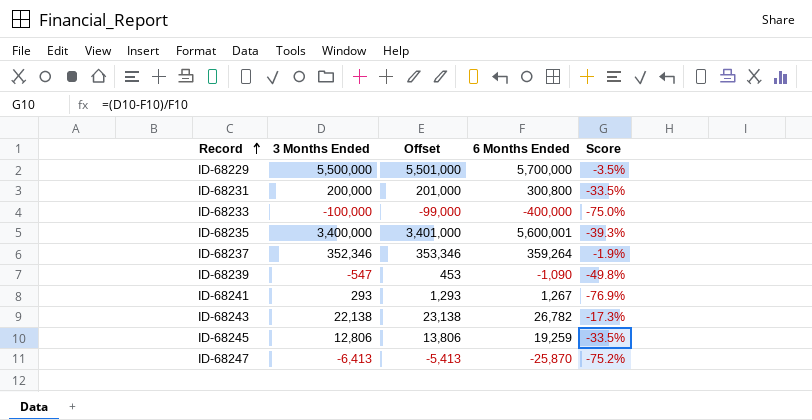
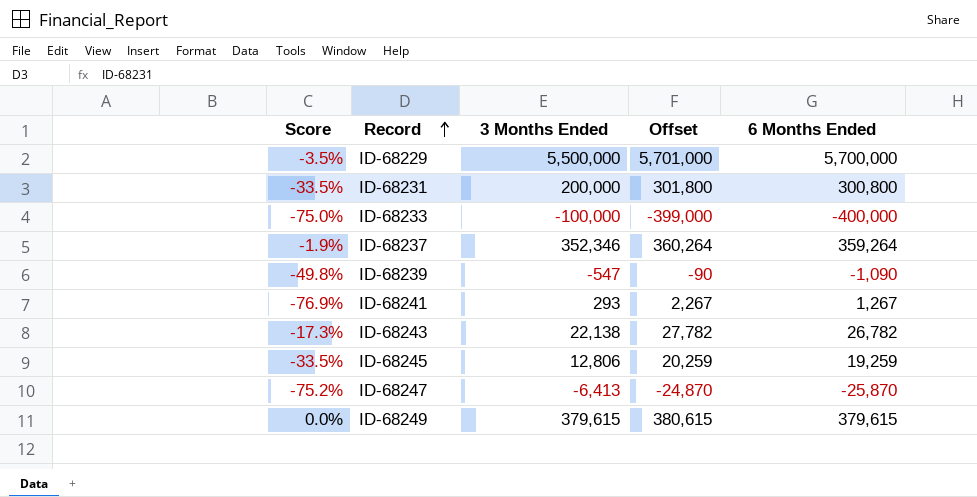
column Score | position: 5 -> 1
column Offset | formula: [3 Months Ended] + 1000 -> [6 Months Ended] + 1000
row ID-68235: 3,400,000 | 3,401,000 | 5,600,001 | -39.3% -> none
row ID-68249: none -> 0.0% | 379,615 | 380,615 | 379,615

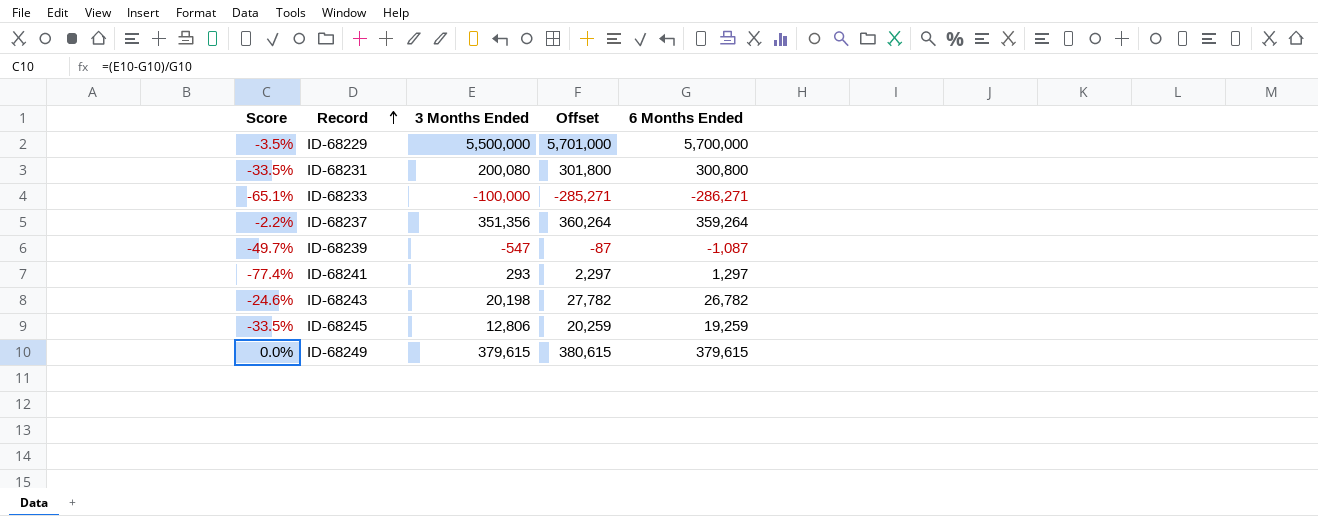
row ID-68247: -75.2% | -6,413 | -24,870 | -25,870 -> none
ID-68231 | 3 Months Ended: 200,000 -> 200,080
ID-68233 | Score: -75.0% -> -65.1%
ID-68233 | Offset: -399,000 -> -285,271
ID-68233 | 6 Months Ended: -400,000 -> -286,271
ID-68237 | Score: -1.9% -> -2.2%
ID-68237 | 3 Months Ended: 352,346 -> 351,356
ID-68239 | Score: -49.8% -> -49.7%
ID-68239 | Offset: -90 -> -87
ID-68239 | 6 Months Ended: -1,090 -> -1,087
ID-68241 | Score: -76.9% -> -77.4%
ID-68241 | Offset: 2,267 -> 2,297
ID-68241 | 6 Months Ended: 1,267 -> 1,297
ID-68243 | Score: -17.3% -> -24.6%
ID-68243 | 3 Months Ended: 22,138 -> 20,198

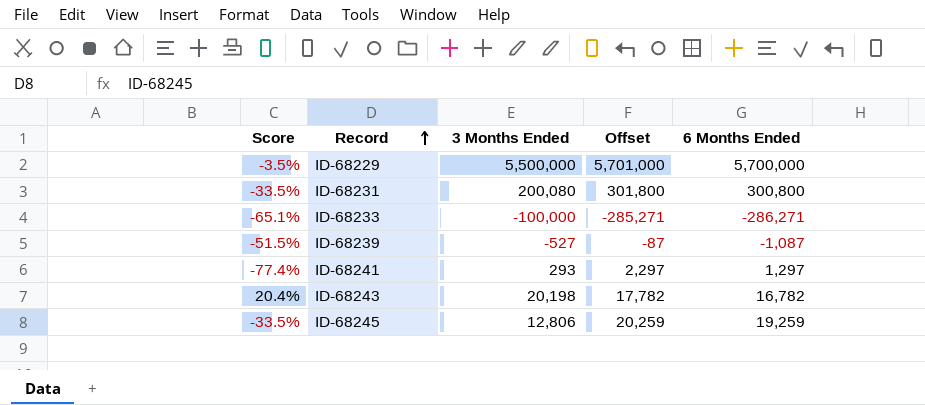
row ID-68237: -2.2% | 351,356 | 360,264 | 359,264 -> none
row ID-68249: 0.0% | 379,615 | 380,615 | 379,615 -> none
ID-68239 | Score: -49.7% -> -51.5%
ID-68239 | 3 Months Ended: -547 -> -527
ID-68243 | Score: -24.6% -> 20.4%
ID-68243 | Offset: 27,782 -> 17,782
ID-68243 | 6 Months Ended: 26,782 -> 16,782

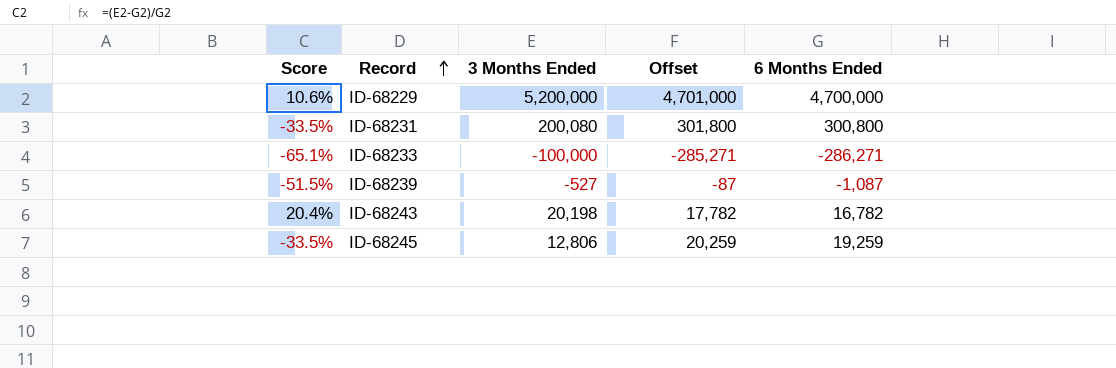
row ID-68241: -77.4% | 293 | 2,297 | 1,297 -> none
ID-68229 | Score: -3.5% -> 10.6%
ID-68229 | 3 Months Ended: 5,500,000 -> 5,200,000
ID-68229 | Offset: 5,701,000 -> 4,701,000
ID-68229 | 6 Months Ended: 5,700,000 -> 4,700,000

